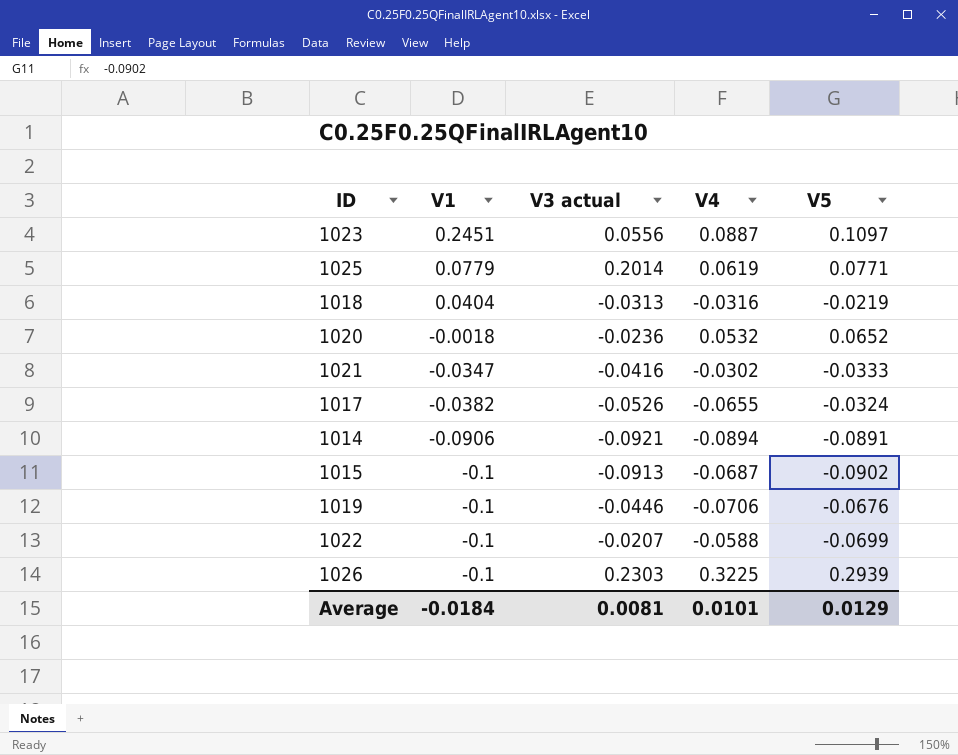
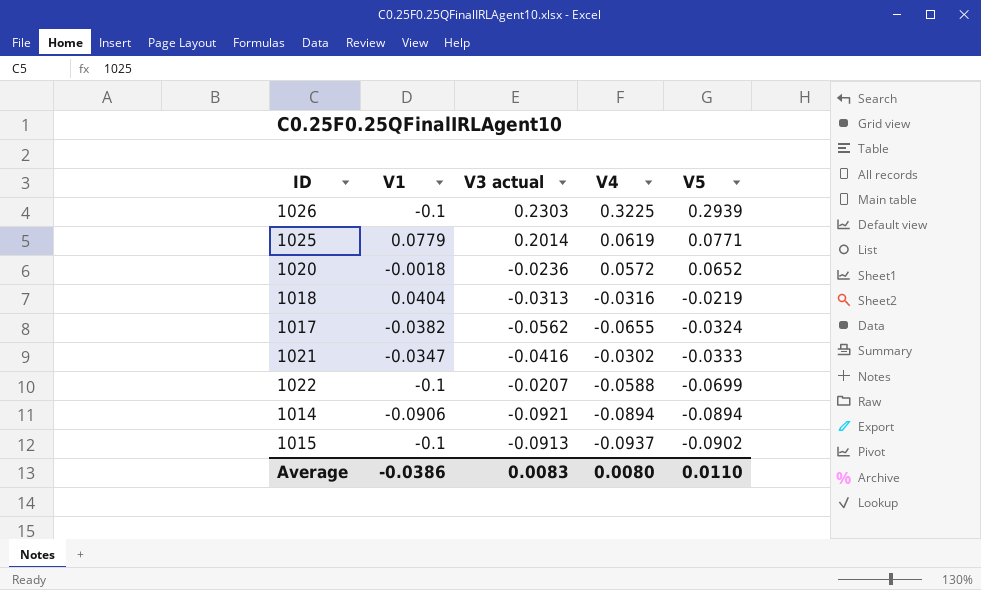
row order: V1 descending -> V5 descending
row 1023: 0.2451 | 0.0556 | 0.0887 | 0.1097 -> none
row 1019: -0.1 | -0.0446 | -0.0706 | -0.0676 -> none
1020 | V4: 0.0532 -> 0.0572
1017 | V3 actual: -0.0526 -> -0.0562
1014 | V5: -0.0891 -> -0.0894
1015 | V4: -0.0687 -> -0.0937
Average | V1: -0.0184 -> -0.0386
Average | V3 actual: 0.0081 -> 0.0083
Average | V4: 0.0101 -> 0.0080
Average | V5: 0.0129 -> 0.0110

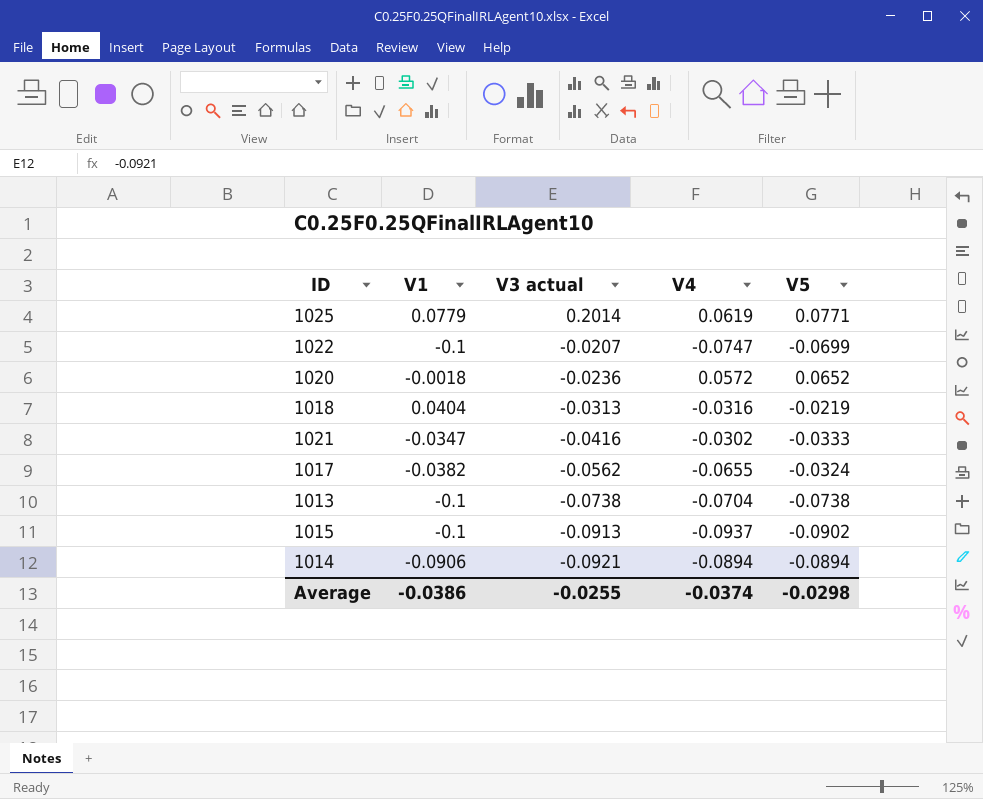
row order: V5 descending -> V3 actual descending
row 1026: -0.1 | 0.2303 | 0.3225 | 0.2939 -> none
1022 | V4: -0.0588 -> -0.0747
row 1013: none -> -0.1 | -0.0738 | -0.0704 | -0.0738
Average | V3 actual: 0.0083 -> -0.0255
Average | V4: 0.0080 -> -0.0374
Average | V5: 0.0110 -> -0.0298

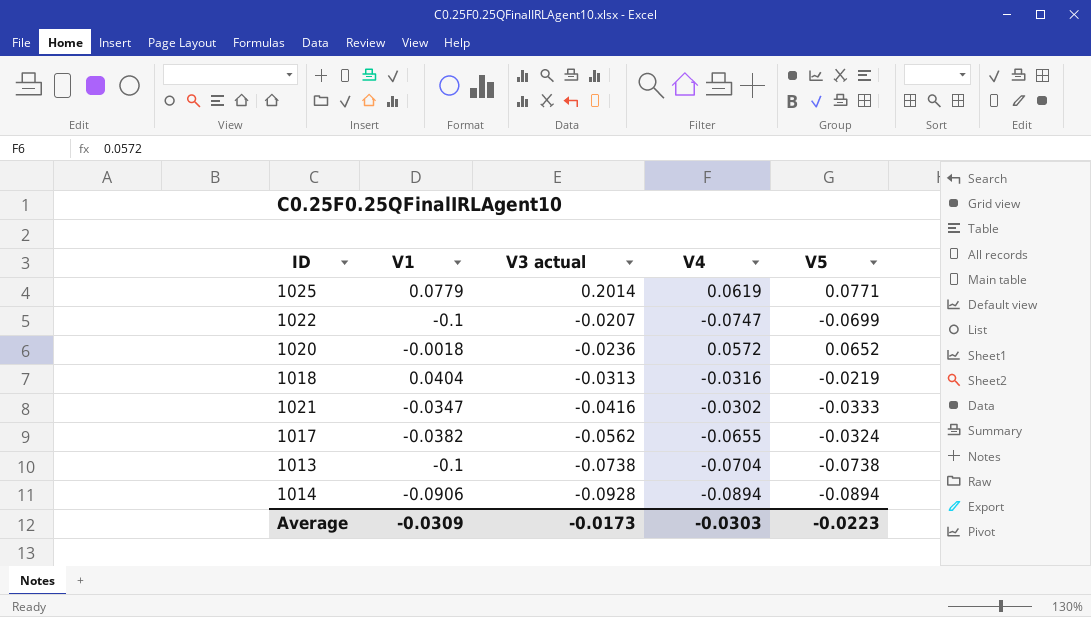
row 1015: -0.1 | -0.0913 | -0.0937 | -0.0902 -> none
1014 | V3 actual: -0.0921 -> -0.0928
Average | V1: -0.0386 -> -0.0309
Average | V3 actual: -0.0255 -> -0.0173
Average | V4: -0.0374 -> -0.0303
Average | V5: -0.0298 -> -0.0223

